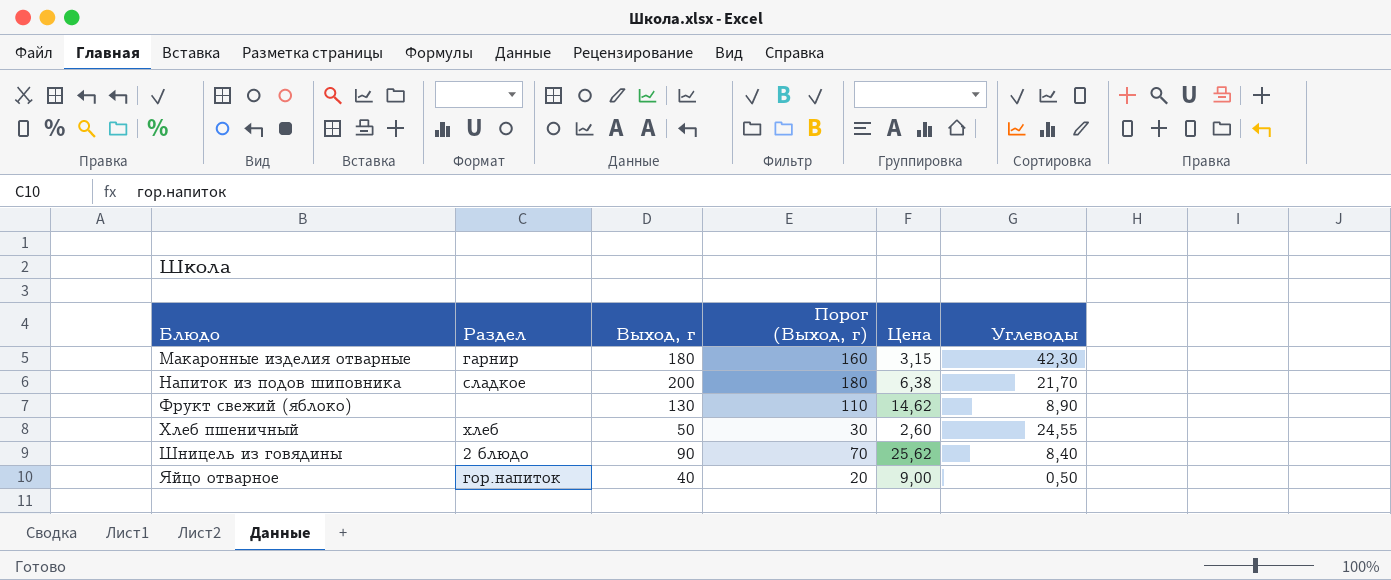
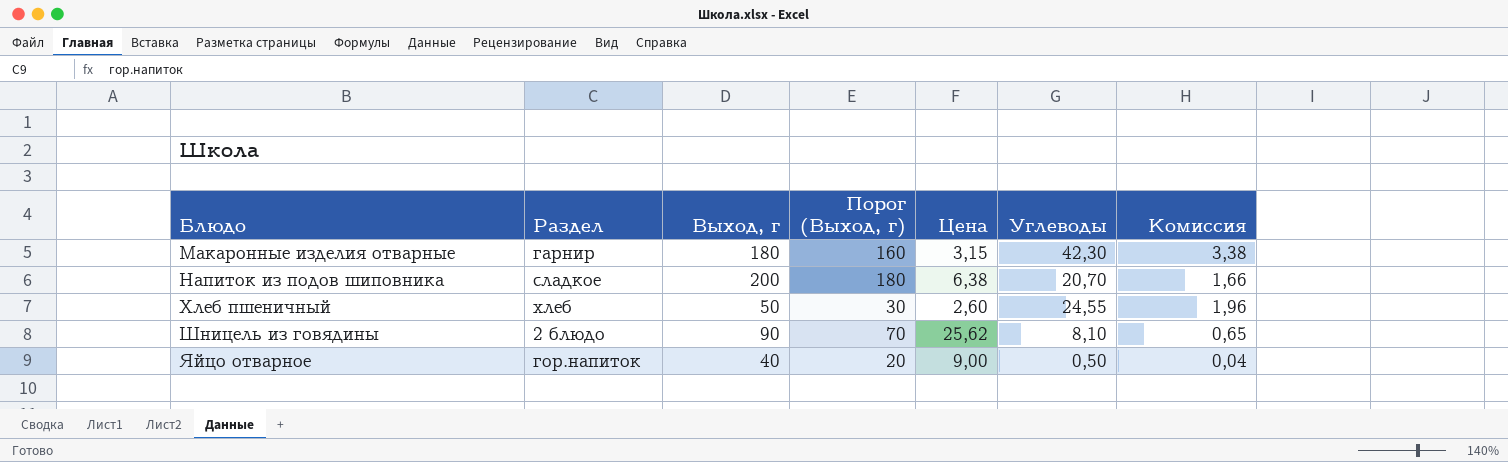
column Комиссия | formula: none -> [Углеводы] * 0,08
row Фрукт свежий (яблоко): none | 130 | 110 | 14,62 | 8,90 -> none
Напиток из подов шиповника | Углеводы: 21,70 -> 20,70
Шницель из говядины | Углеводы: 8,40 -> 8,10

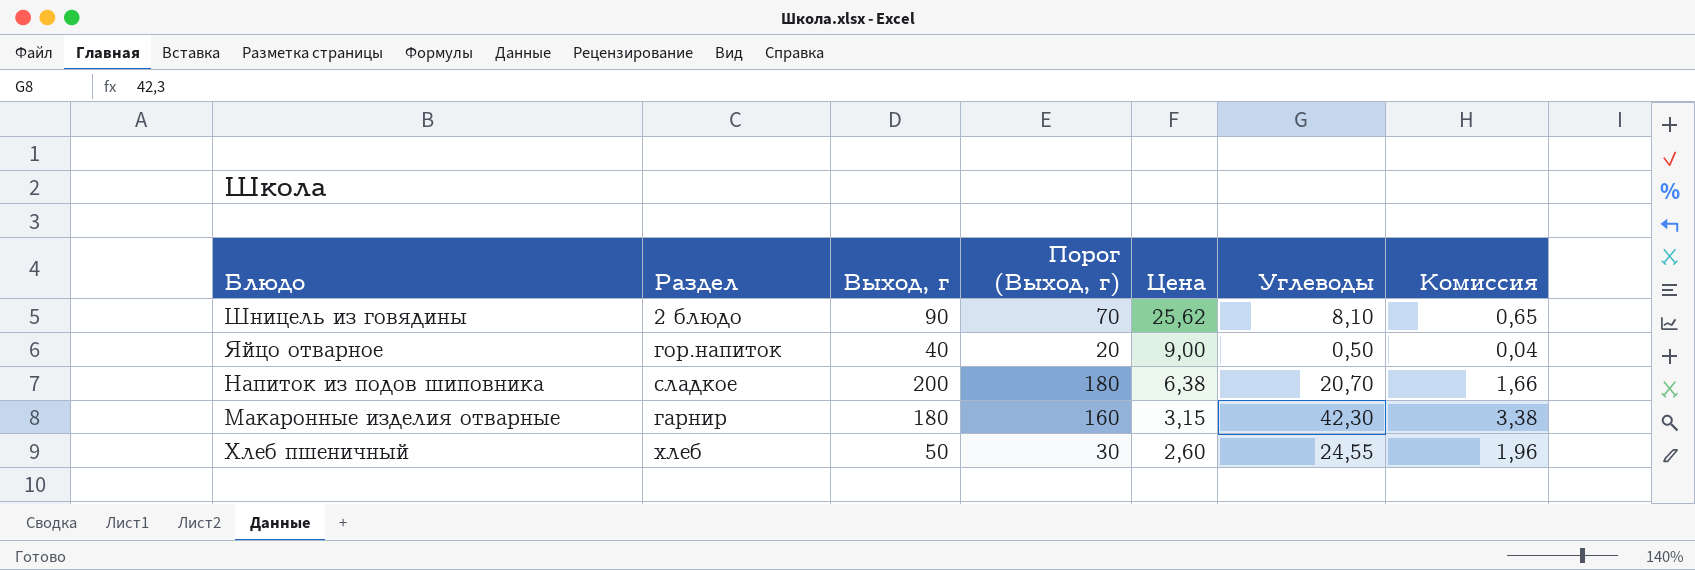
row order: Блюдо ascending -> Цена descending

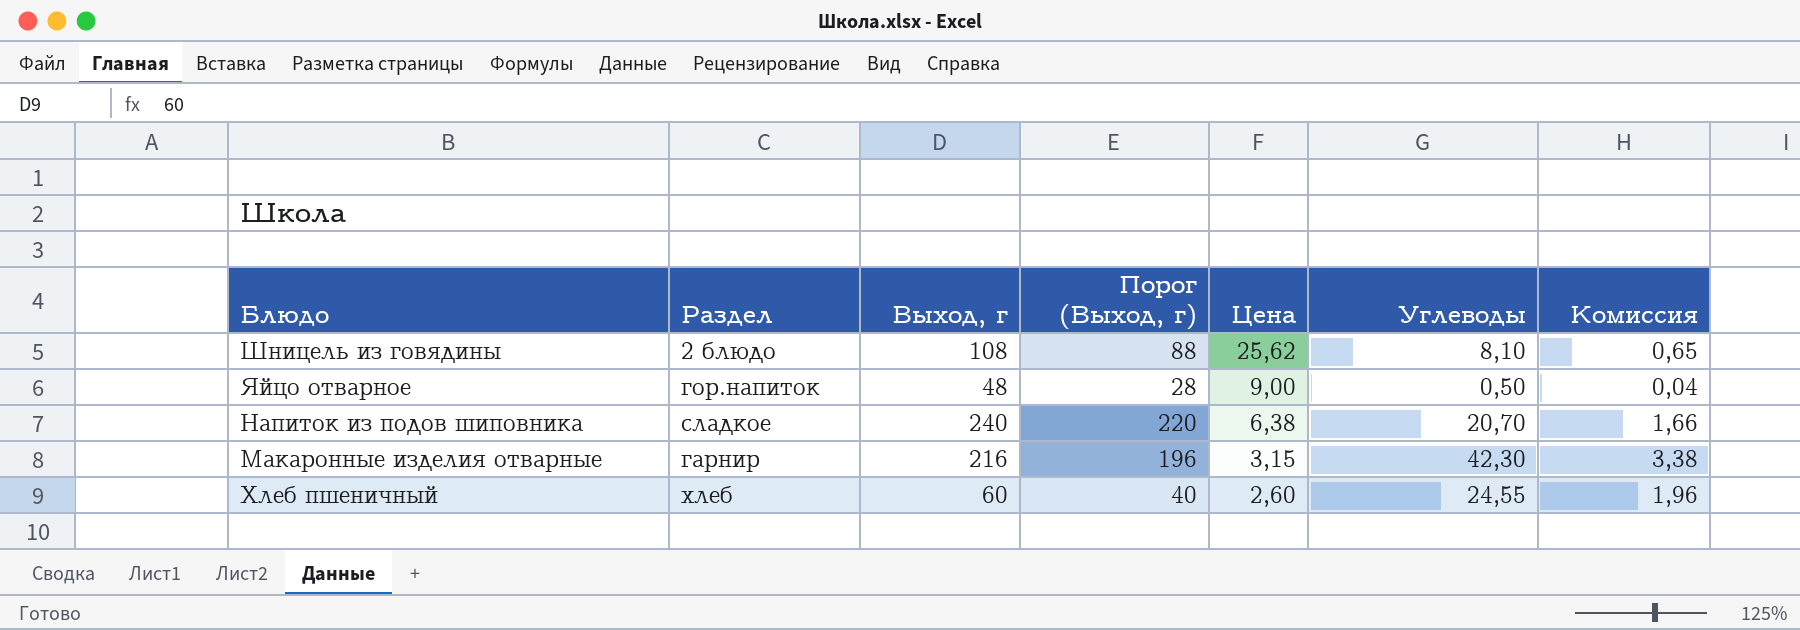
Шницель из говядины | Выход, г: 90 -> 108
Шницель из говядины | Порог (Выход, г): 70 -> 88
Яйцо отварное | Выход, г: 40 -> 48
Яйцо отварное | Порог (Выход, г): 20 -> 28
Напиток из подов шиповника | Выход, г: 200 -> 240
Напиток из подов шиповника | Порог (Выход, г): 180 -> 220
Макаронные изделия отварные | Выход, г: 180 -> 216
Макаронные изделия отварные | Порог (Выход, г): 160 -> 196
Хлеб пшеничный | Выход, г: 50 -> 60
Хлеб пшеничный | Порог (Выход, г): 30 -> 40

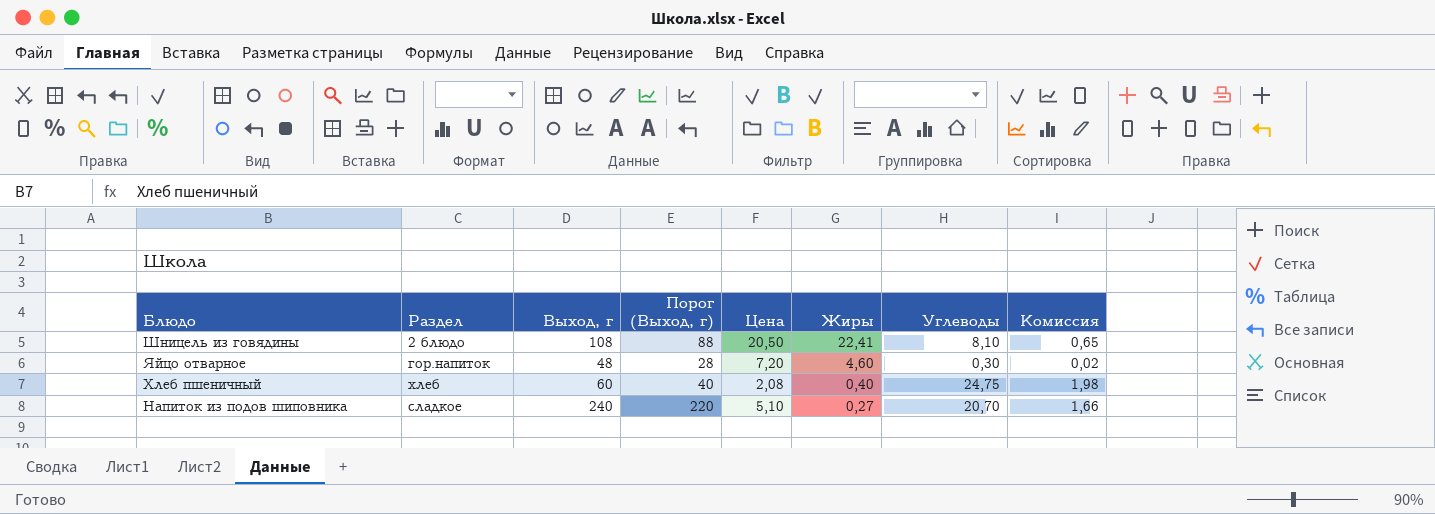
row order: Цена descending -> Жиры descending
column Жиры | position: none -> 6
row Макаронные изделия отварные: гарнир | 216 | 196 | 3,15 | 42,30 | 3,38 -> none
Шницель из говядины | Цена: 25,62 -> 20,50
Яйцо отварное | Цена: 9,00 -> 7,20
Яйцо отварное | Углеводы: 0,50 -> 0,30
Яйцо отварное | Комиссия: 0,04 -> 0,02
Хлеб пшеничный | Цена: 2,60 -> 2,08
Хлеб пшеничный | Углеводы: 24,55 -> 24,75
Хлеб пшеничный | Комиссия: 1,96 -> 1,98
Напиток из подов шиповника | Цена: 6,38 -> 5,10

